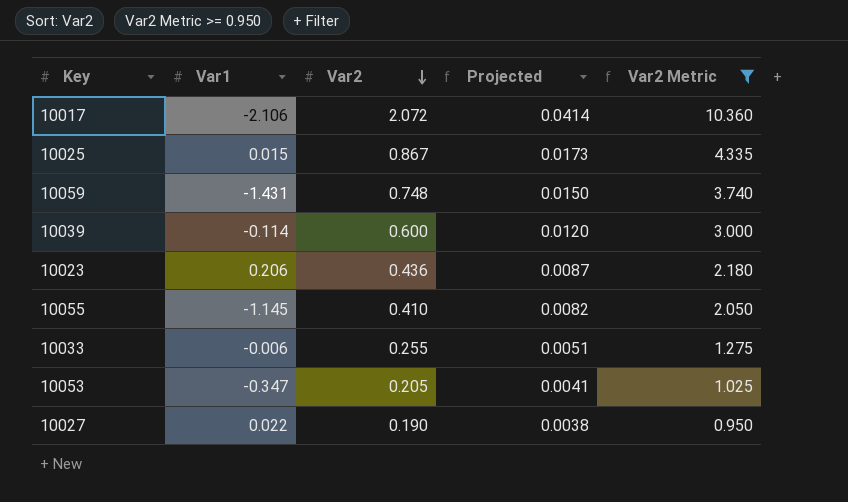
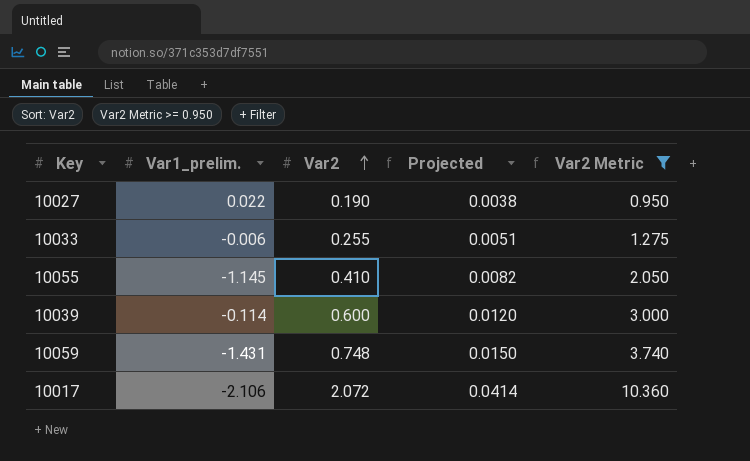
row order: Var2 descending -> Var2 ascending
column name: Var1 -> Var1_prelim.
row 10025: 0.015 | 0.867 | 0.0173 | 4.335 -> none
row 10023: 0.206 | 0.436 | 0.0087 | 2.180 -> none
row 10053: -0.347 | 0.205 | 0.0041 | 1.025 -> none

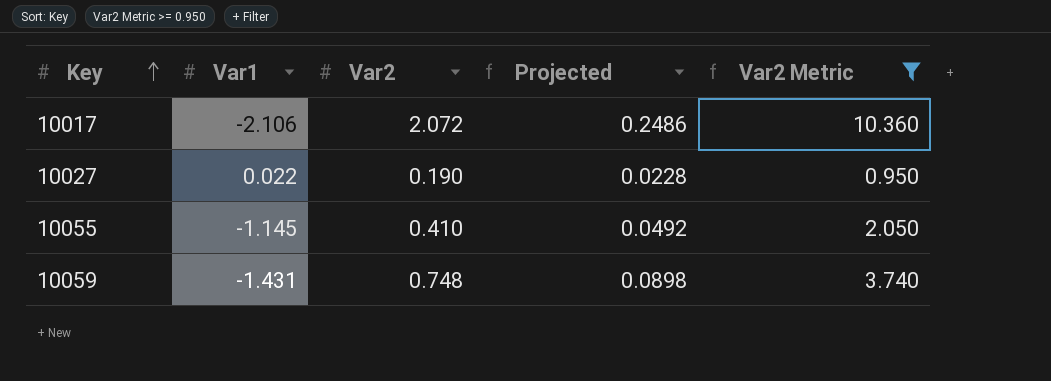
row order: Var2 ascending -> Key ascending
column name: Var1_prelim. -> Var1
column Projected | formula: [Var2] * 0.02 -> [Var2] * 0.12
row 10033: -0.006 | 0.255 | 0.0051 | 1.275 -> none
row 10039: -0.114 | 0.600 | 0.0120 | 3.000 -> none

